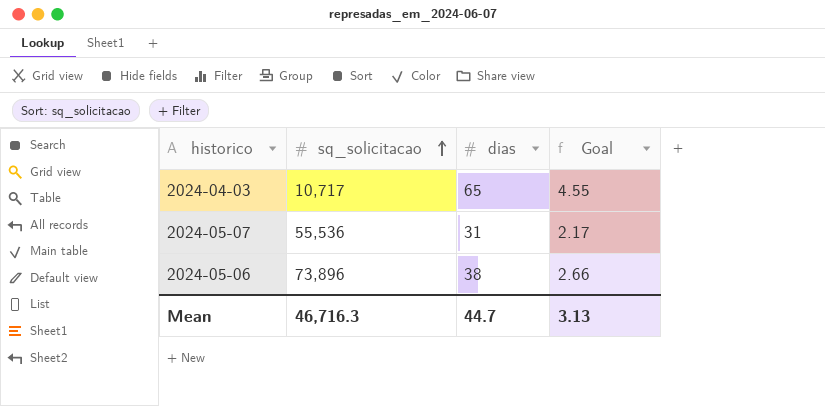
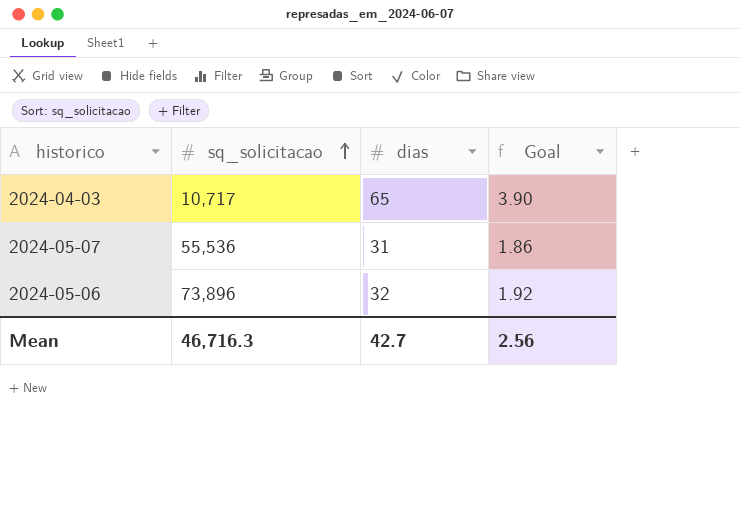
column Goal | formula: [dias] * 0.07 -> [dias] * 0.06
2024-05-06 | dias: 38 -> 32
Mean | dias: 44.7 -> 42.7
Mean | Goal: 3.13 -> 2.56

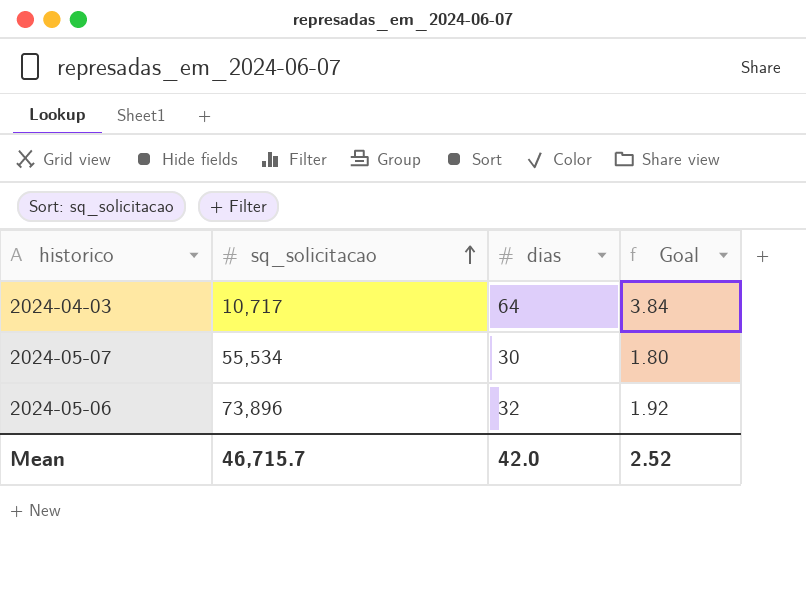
2024-04-03 | dias: 65 -> 64
2024-04-03 | Goal: 3.90 -> 3.84
2024-05-07 | sq_solicitacao: 55,536 -> 55,534
2024-05-07 | dias: 31 -> 30
2024-05-07 | Goal: 1.86 -> 1.80
Mean | sq_solicitacao: 46,716.3 -> 46,715.7
Mean | dias: 42.7 -> 42.0
Mean | Goal: 2.56 -> 2.52

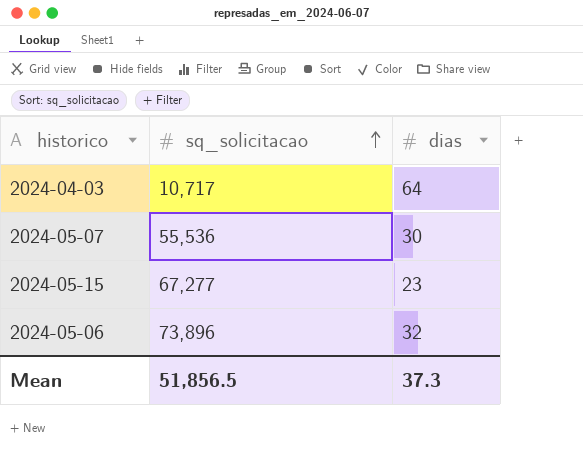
column Goal | formula: [dias] * 0.06 -> none
2024-05-07 | sq_solicitacao: 55,534 -> 55,536
row 2024-05-15: none -> 67,277 | 23
Mean | sq_solicitacao: 46,715.7 -> 51,856.5
Mean | dias: 42.0 -> 37.3

